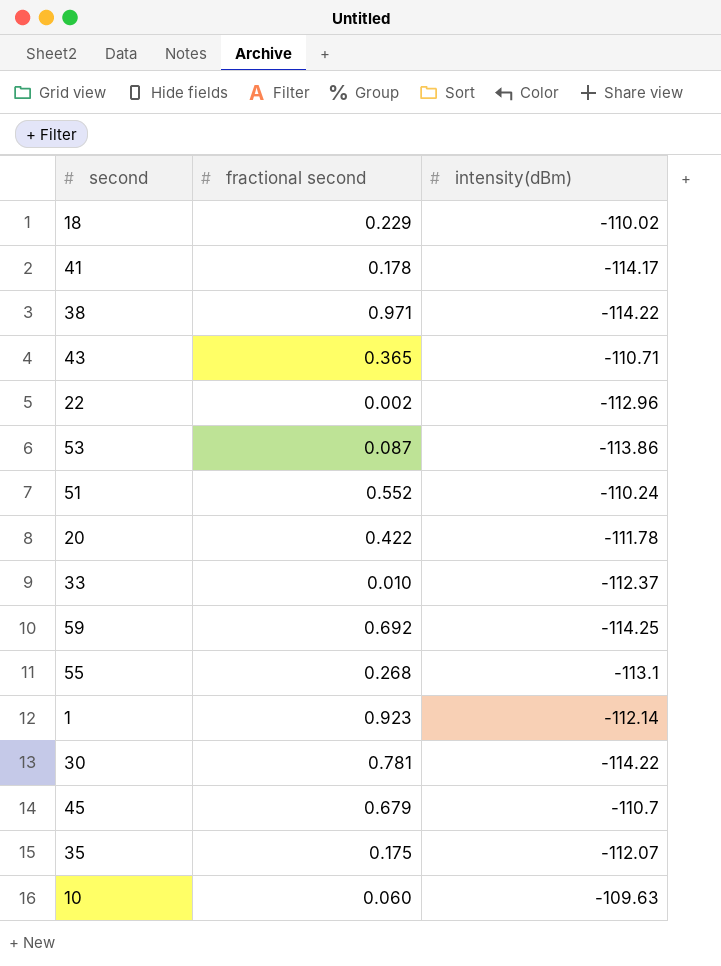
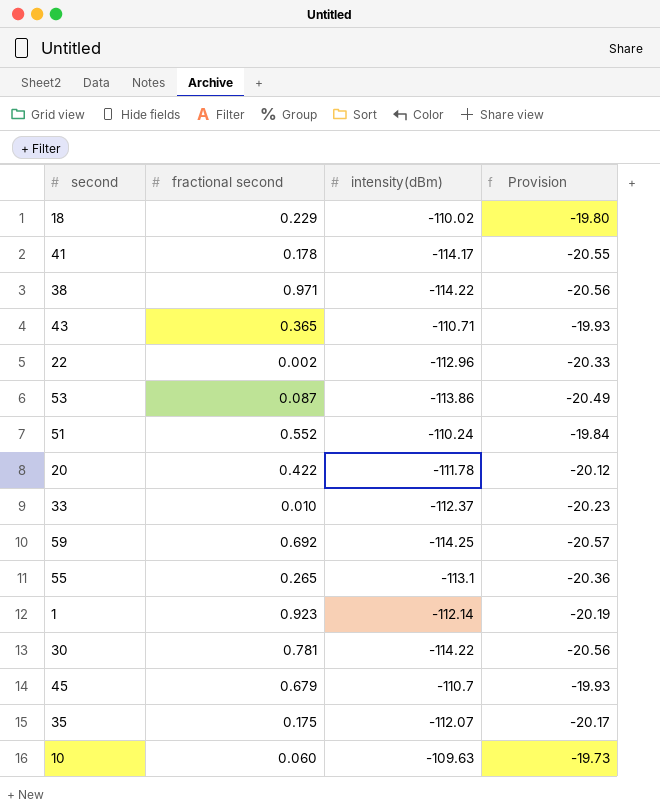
column Provision | formula: none -> [intensity(dBm)] * 0.18
55 | fractional second: 0.268 -> 0.265

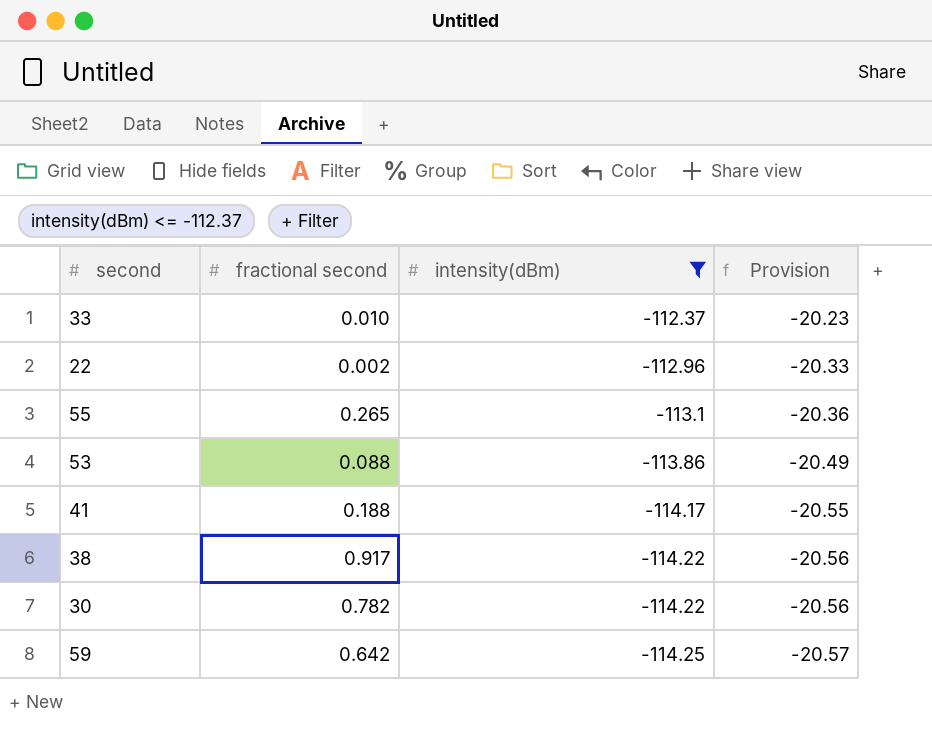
filter: none -> intensity(dBm) <= -112.37
row order: none -> intensity(dBm) descending
53 | fractional second: 0.087 -> 0.088
41 | fractional second: 0.178 -> 0.188
38 | fractional second: 0.971 -> 0.917
30 | fractional second: 0.781 -> 0.782
59 | fractional second: 0.692 -> 0.642

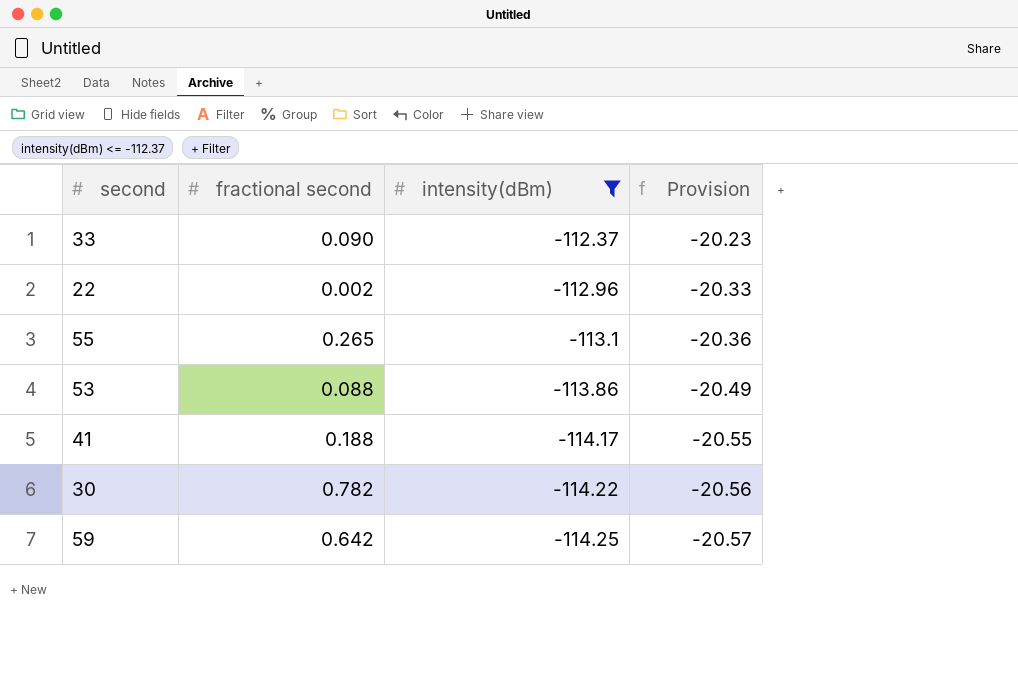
row 38: 0.917 | -114.22 | -20.56 -> none
33 | fractional second: 0.010 -> 0.090

